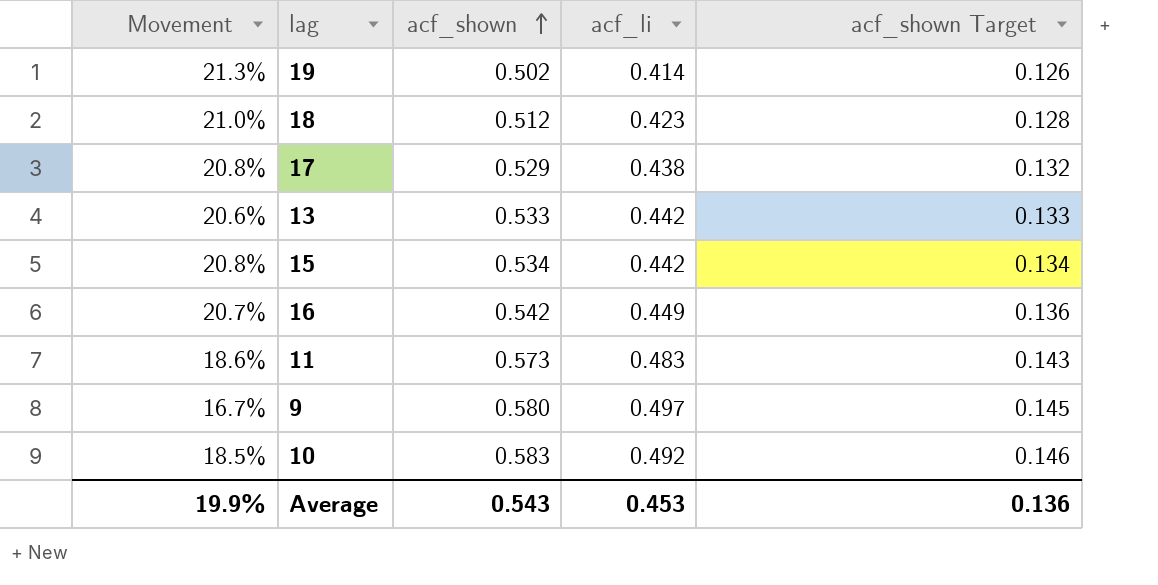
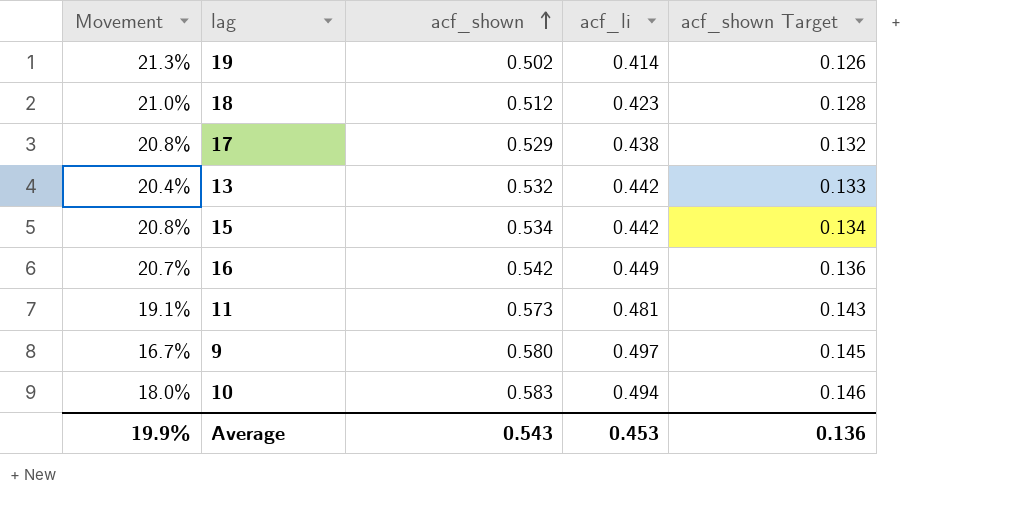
13 | Movement: 20.6% -> 20.4%
13 | acf_shown: 0.533 -> 0.532
11 | Movement: 18.6% -> 19.1%
11 | acf_li: 0.483 -> 0.481
10 | Movement: 18.5% -> 18.0%
10 | acf_li: 0.492 -> 0.494

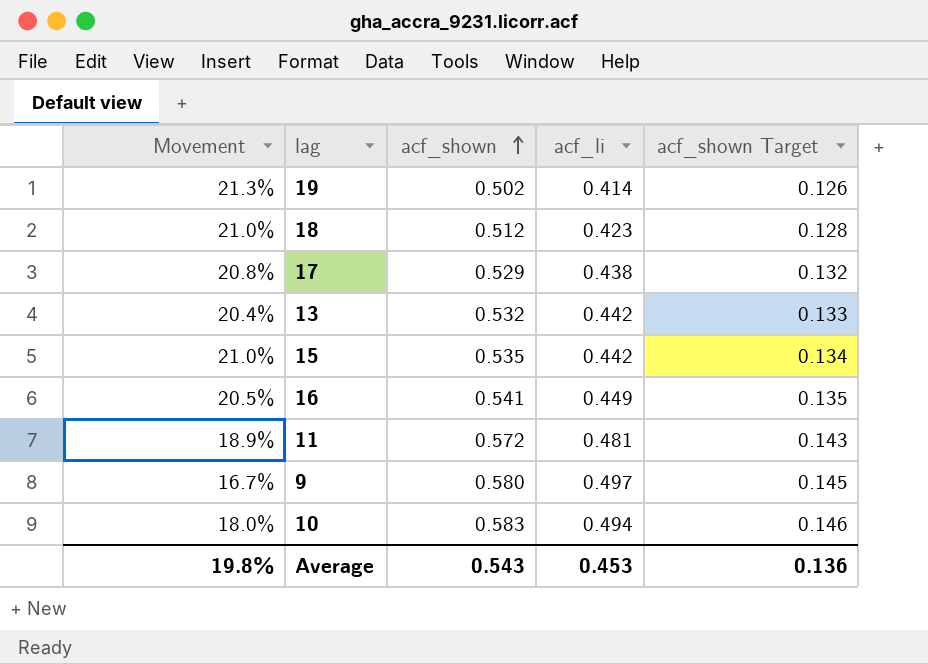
15 | Movement: 20.8% -> 21.0%
15 | acf_shown: 0.534 -> 0.535
16 | Movement: 20.7% -> 20.5%
16 | acf_shown: 0.542 -> 0.541
16 | acf_shown Target: 0.136 -> 0.135
11 | Movement: 19.1% -> 18.9%
11 | acf_shown: 0.573 -> 0.572
Average | Movement: 19.9% -> 19.8%

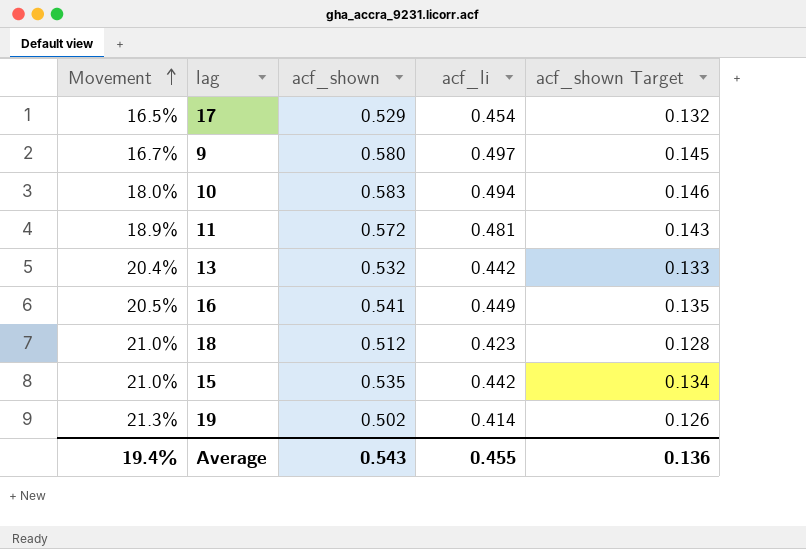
row order: acf_shown ascending -> Movement ascending
17 | Movement: 20.8% -> 16.5%
17 | acf_li: 0.438 -> 0.454
Average | Movement: 19.8% -> 19.4%
Average | acf_li: 0.453 -> 0.455

